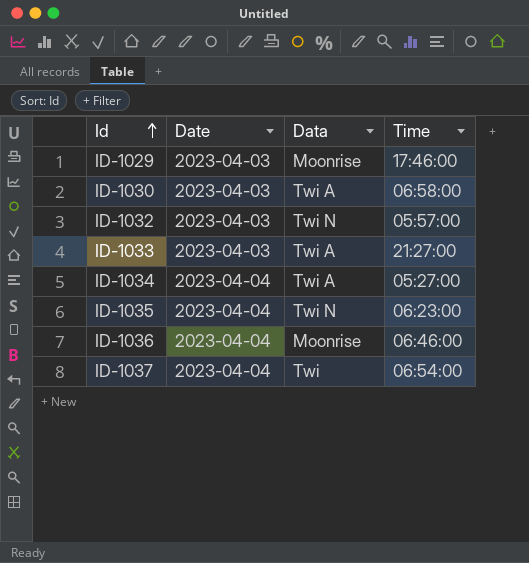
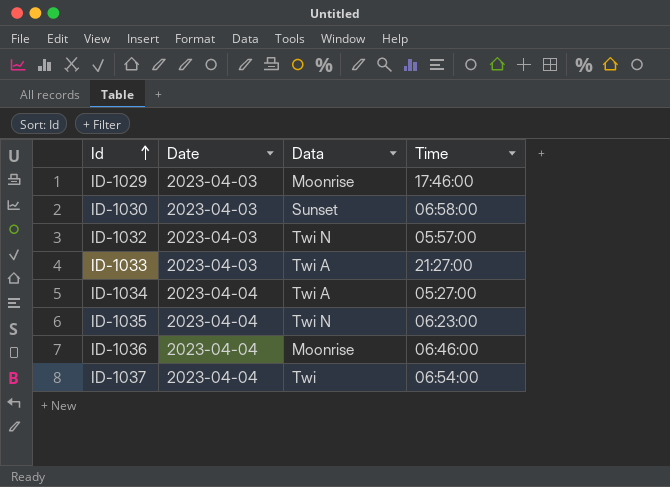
ID-1030 | Data: Twi A -> Sunset

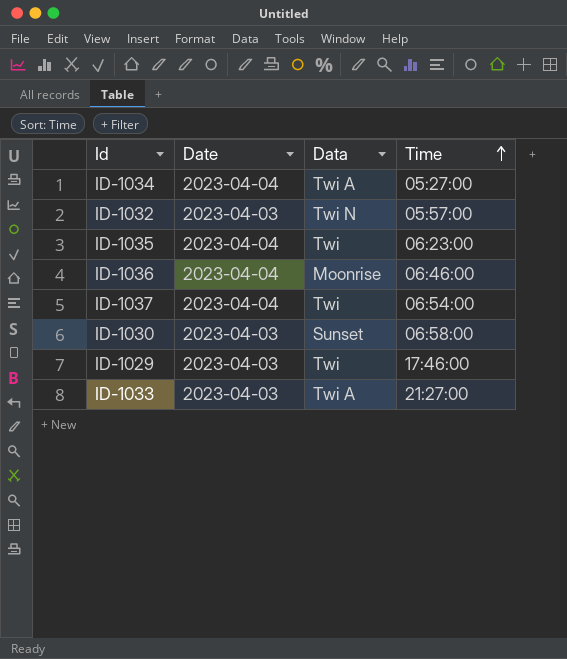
row order: Id ascending -> Time ascending
ID-1035 | Data: Twi N -> Twi
ID-1029 | Data: Moonrise -> Twi

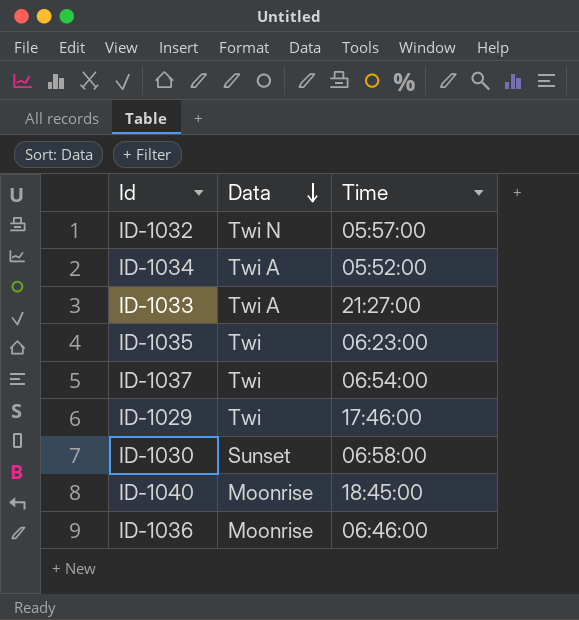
row order: Time ascending -> Data descending
column Date | position: 2 -> none
ID-1034 | Time: 05:27:00 -> 05:52:00
row ID-1040: none -> Moonrise | 18:45:00

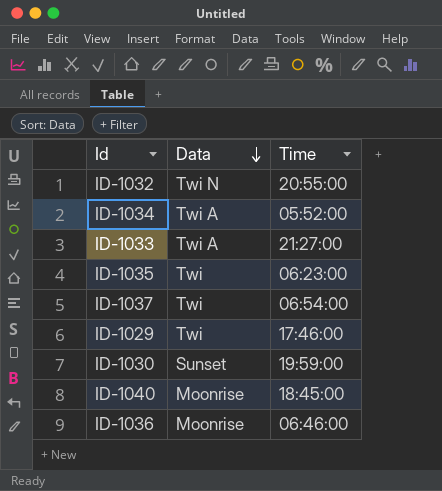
ID-1032 | Time: 05:57:00 -> 20:55:00
ID-1030 | Time: 06:58:00 -> 19:59:00

